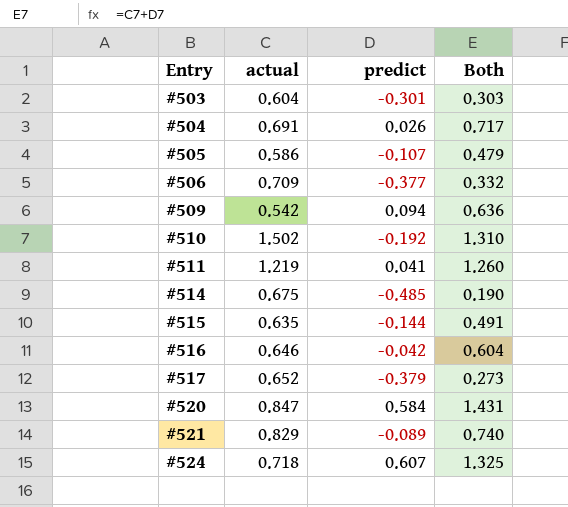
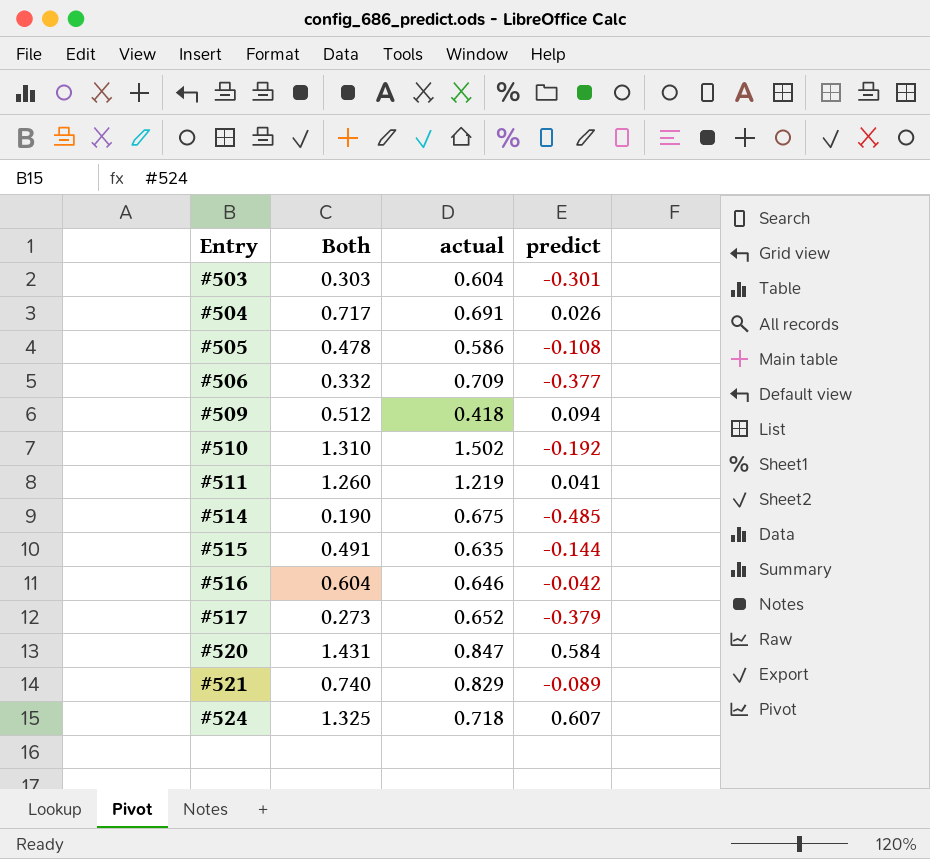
column Both | position: 4 -> 2
#505 | Both: 0.479 -> 0.478
#505 | predict: -0.107 -> -0.108
#509 | Both: 0.636 -> 0.512
#509 | actual: 0.542 -> 0.418

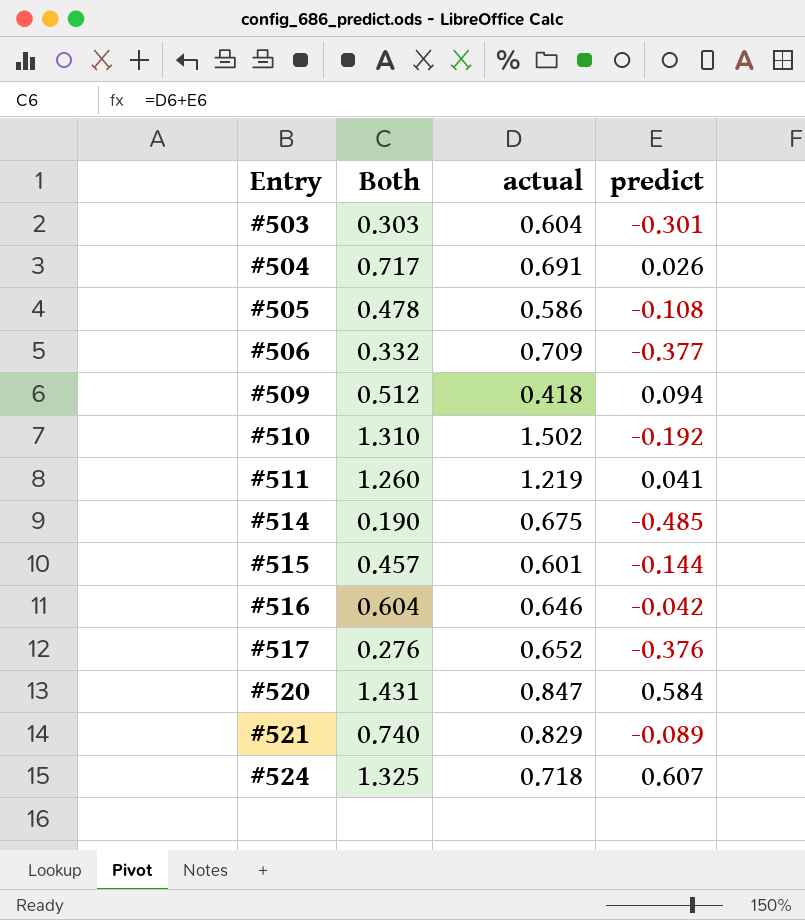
#515 | Both: 0.491 -> 0.457
#515 | actual: 0.635 -> 0.601
#517 | Both: 0.273 -> 0.276
#517 | predict: -0.379 -> -0.376

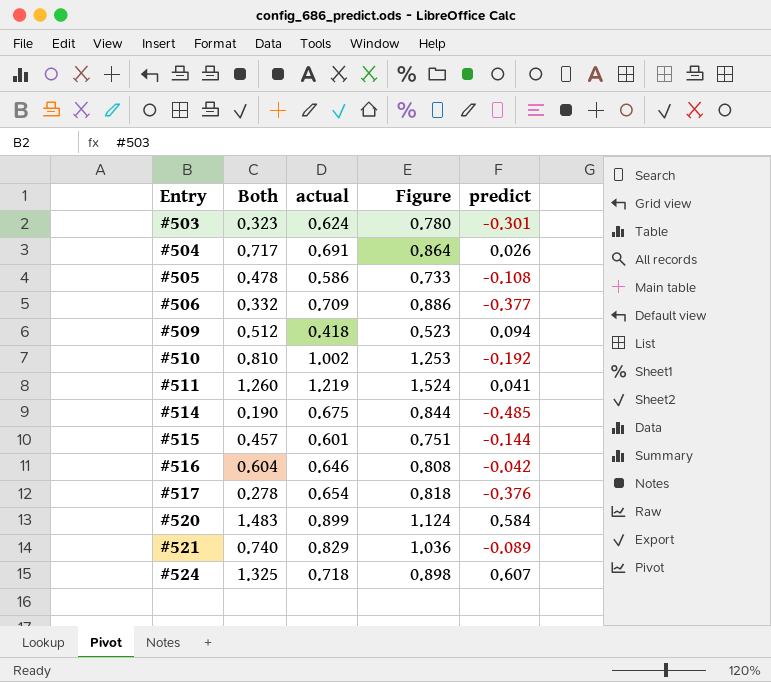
column Figure | formula: none -> [actual] * 1.25
#503 | Both: 0.303 -> 0.323
#503 | actual: 0.604 -> 0.624
#510 | Both: 1.310 -> 0.810
#510 | actual: 1.502 -> 1.002
#517 | Both: 0.276 -> 0.278
#517 | actual: 0.652 -> 0.654
#520 | Both: 1.431 -> 1.483
#520 | actual: 0.847 -> 0.899

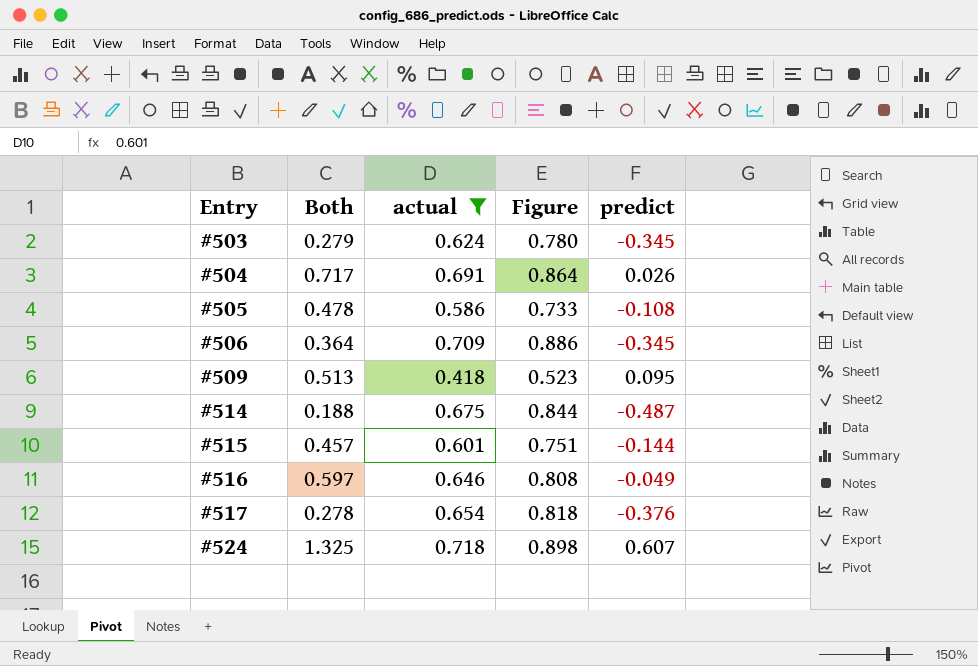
filter: none -> actual <= 0.718
#503 | Both: 0.323 -> 0.279
#503 | predict: -0.301 -> -0.345
#506 | Both: 0.332 -> 0.364
#506 | predict: -0.377 -> -0.345
#509 | Both: 0.512 -> 0.513
#509 | predict: 0.094 -> 0.095
#514 | Both: 0.190 -> 0.188
#514 | predict: -0.485 -> -0.487
#516 | Both: 0.604 -> 0.597
#516 | predict: -0.042 -> -0.049

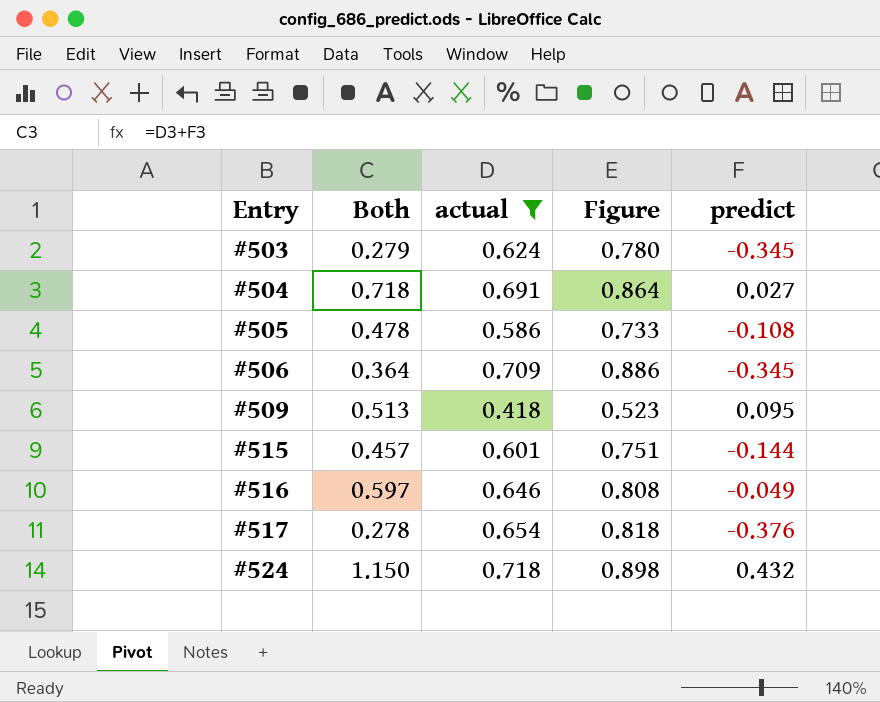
row #514: 0.188 | 0.675 | 0.844 | -0.487 -> none
#504 | Both: 0.717 -> 0.718
#504 | predict: 0.026 -> 0.027
#524 | Both: 1.325 -> 1.150
#524 | predict: 0.607 -> 0.432

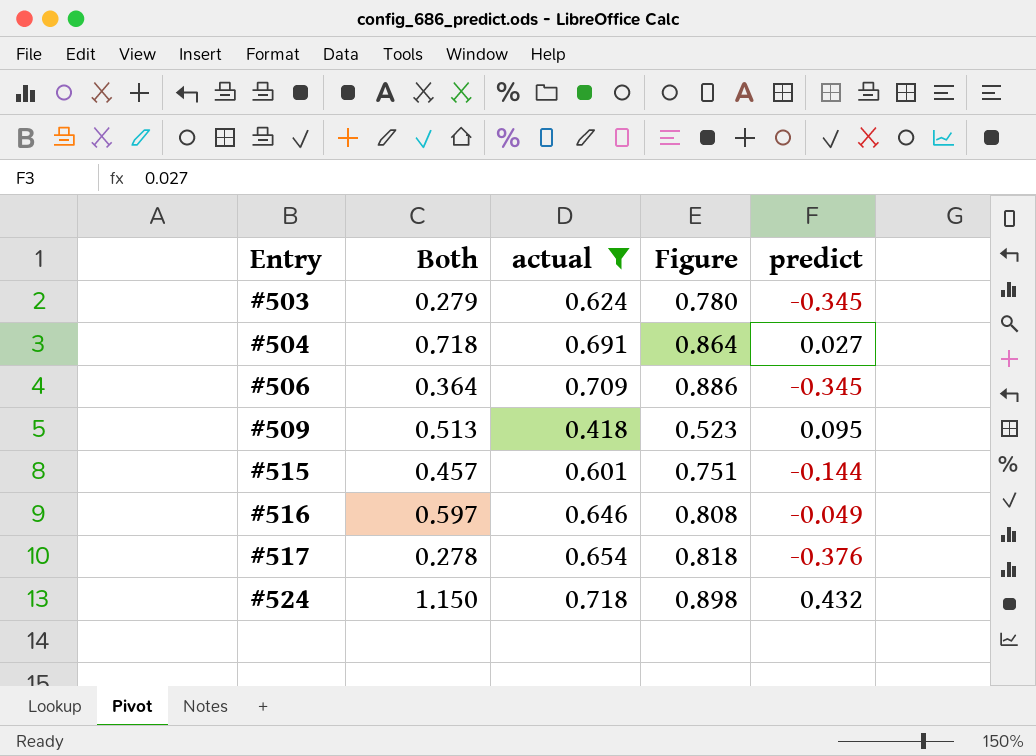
row #505: 0.478 | 0.586 | 0.733 | -0.108 -> none

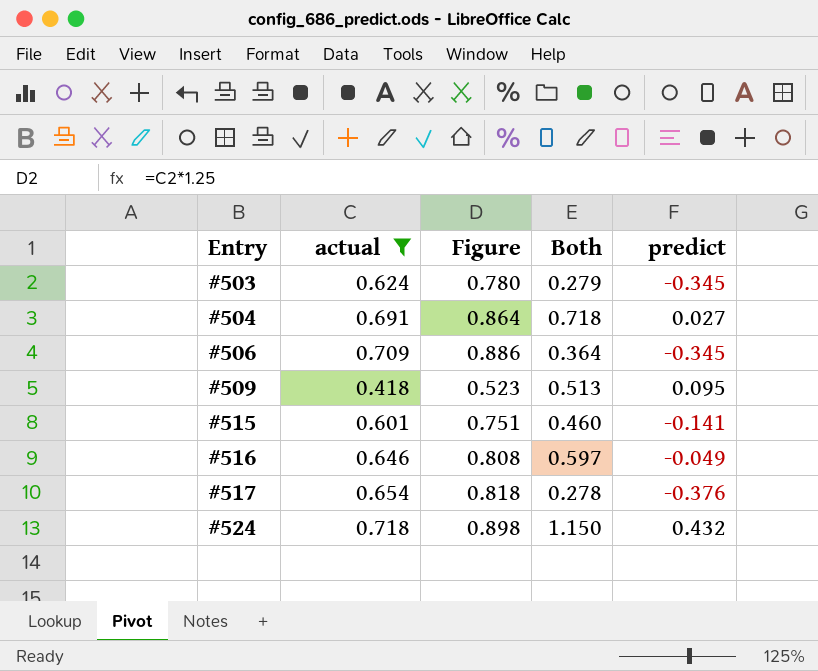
column Both | position: 2 -> 4
#515 | Both: 0.457 -> 0.460
#515 | predict: -0.144 -> -0.141

